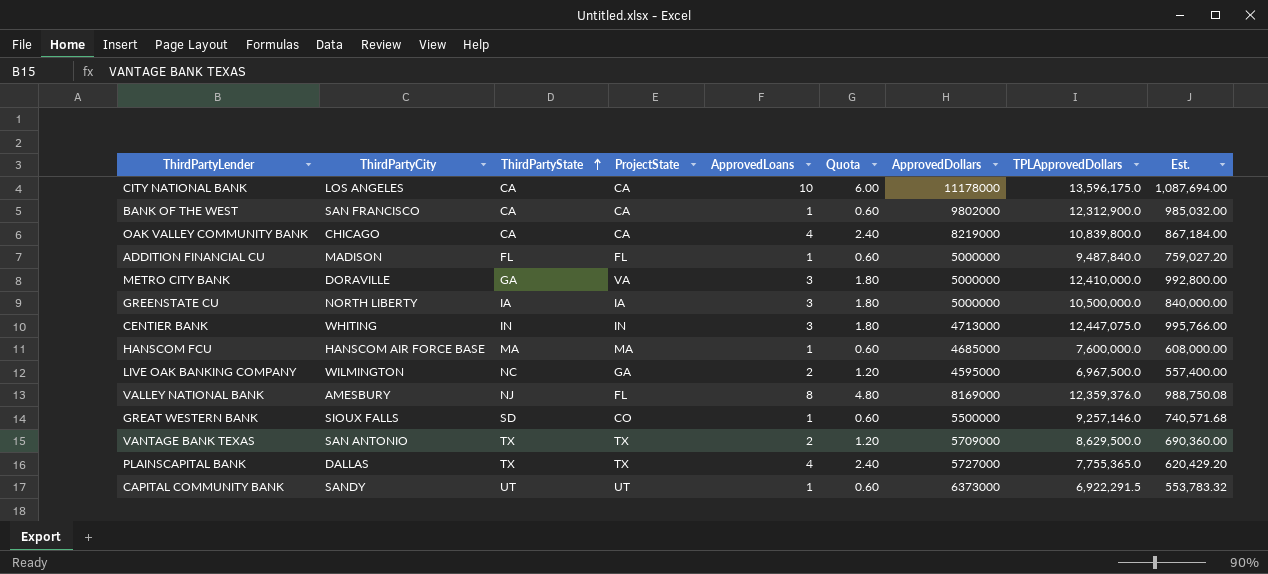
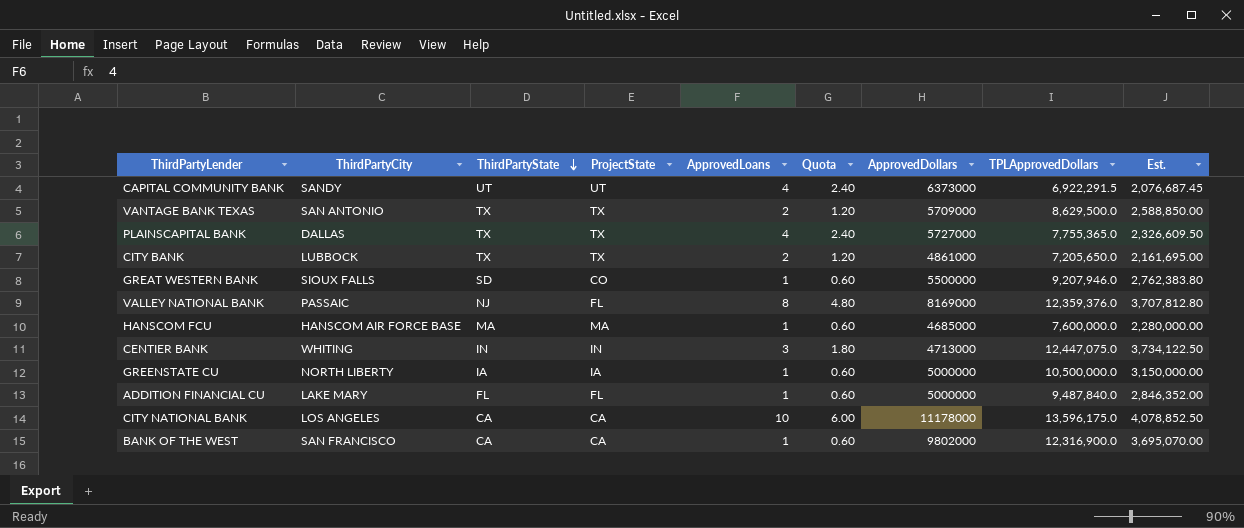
row order: ThirdPartyState ascending -> ThirdPartyState descending
column Est. | formula: [TPLApprovedDollars] * 0.08 -> [TPLApprovedDollars] * 0.3
row OAK VALLEY COMMUNITY BANK: CHICAGO | CA | CA | 4 | 2.40 | 8219000 | 10,839,800.0 | 867,184.00 -> none
row METRO CITY BANK: DORAVILLE | GA | VA | 3 | 1.80 | 5000000 | 12,410,000.0 | 992,800.00 -> none
row LIVE OAK BANKING COMPANY: WILMINGTON | NC | GA | 2 | 1.20 | 4595000 | 6,967,500.0 | 557,400.00 -> none
CAPITAL COMMUNITY BANK | ApprovedLoans: 1 -> 4
CAPITAL COMMUNITY BANK | Quota: 0.60 -> 2.40
row CITY BANK: none -> LUBBOCK | TX | TX | 2 | 1.20 | 4861000 | 7,205,650.0 | 2,161,695.00
GREAT WESTERN BANK | TPLApprovedDollars: 9,257,146.0 -> 9,207,946.0
VALLEY NATIONAL BANK | ThirdPartyCity: AMESBURY -> PASSAIC
GREENSTATE CU | ApprovedLoans: 3 -> 1
GREENSTATE CU | Quota: 1.80 -> 0.60
ADDITION FINANCIAL CU | ThirdPartyCity: MADISON -> LAKE MARY
BANK OF THE WEST | TPLApprovedDollars: 12,312,900.0 -> 12,316,900.0

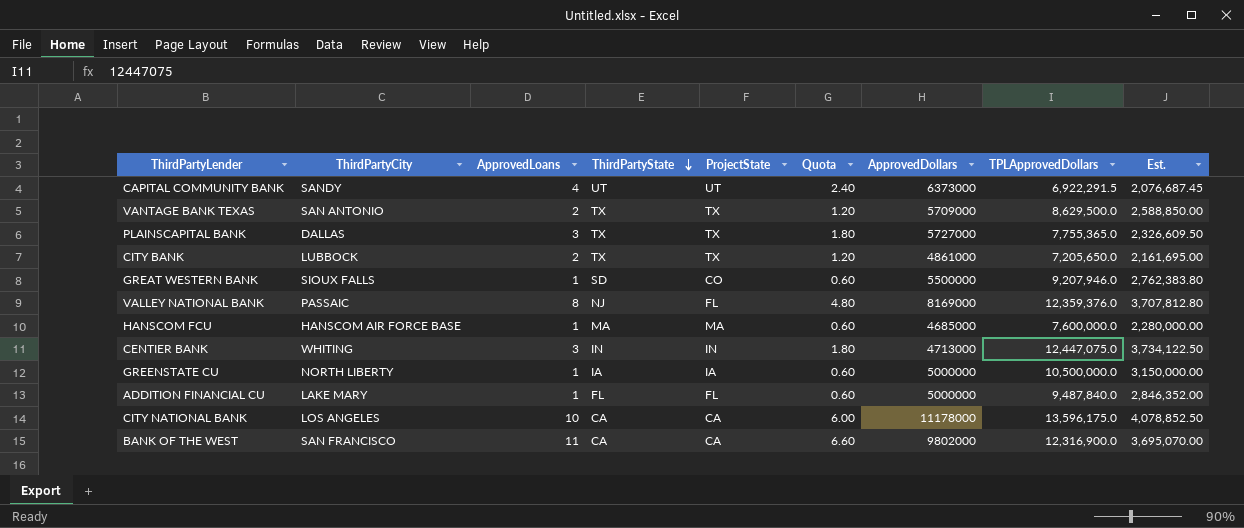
column ApprovedLoans | position: 5 -> 3
PLAINSCAPITAL BANK | ApprovedLoans: 4 -> 3
PLAINSCAPITAL BANK | Quota: 2.40 -> 1.80
BANK OF THE WEST | ApprovedLoans: 1 -> 11
BANK OF THE WEST | Quota: 0.60 -> 6.60

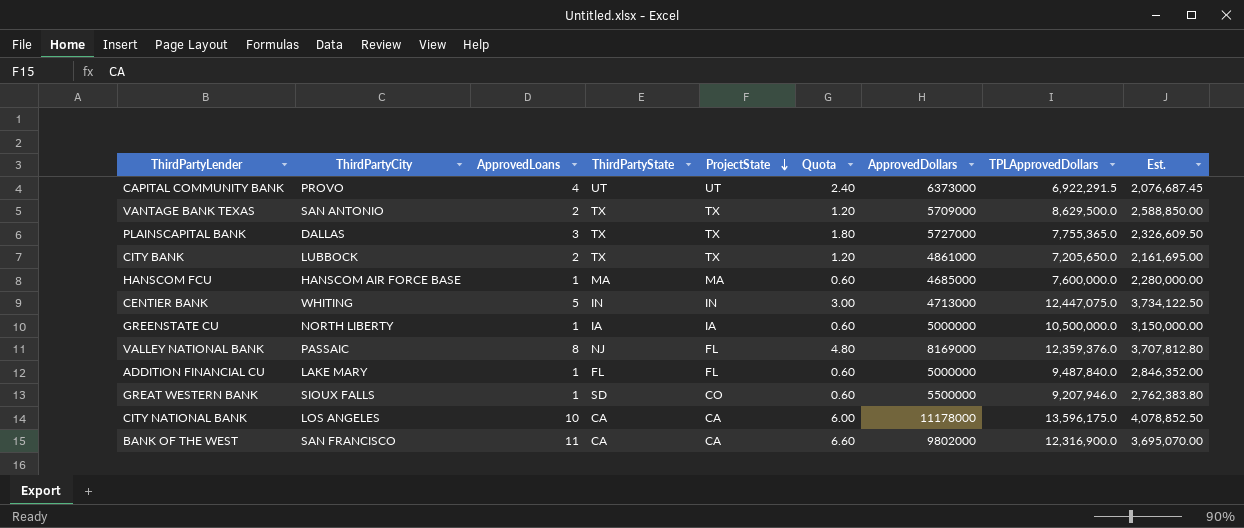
row order: ThirdPartyState descending -> ProjectState descending
CAPITAL COMMUNITY BANK | ThirdPartyCity: SANDY -> PROVO
CENTIER BANK | ApprovedLoans: 3 -> 5
CENTIER BANK | Quota: 1.80 -> 3.00

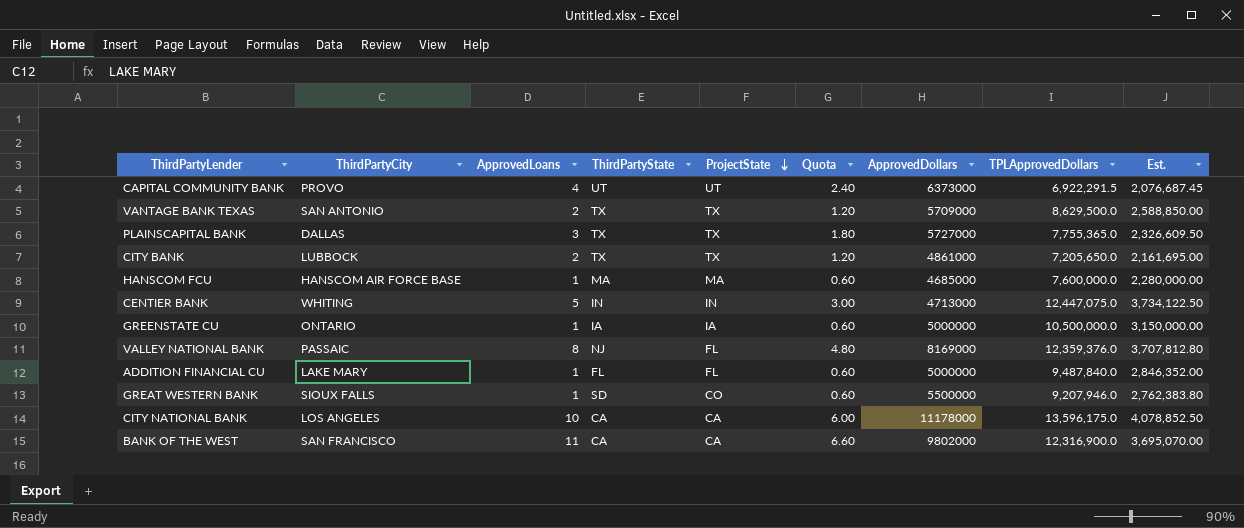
GREENSTATE CU | ThirdPartyCity: NORTH LIBERTY -> ONTARIO

